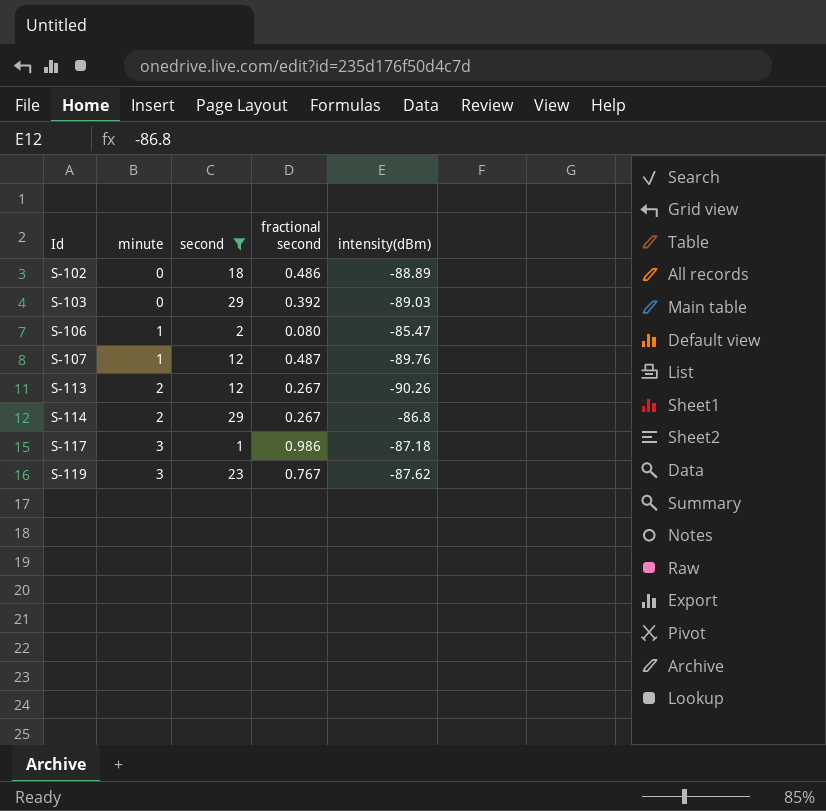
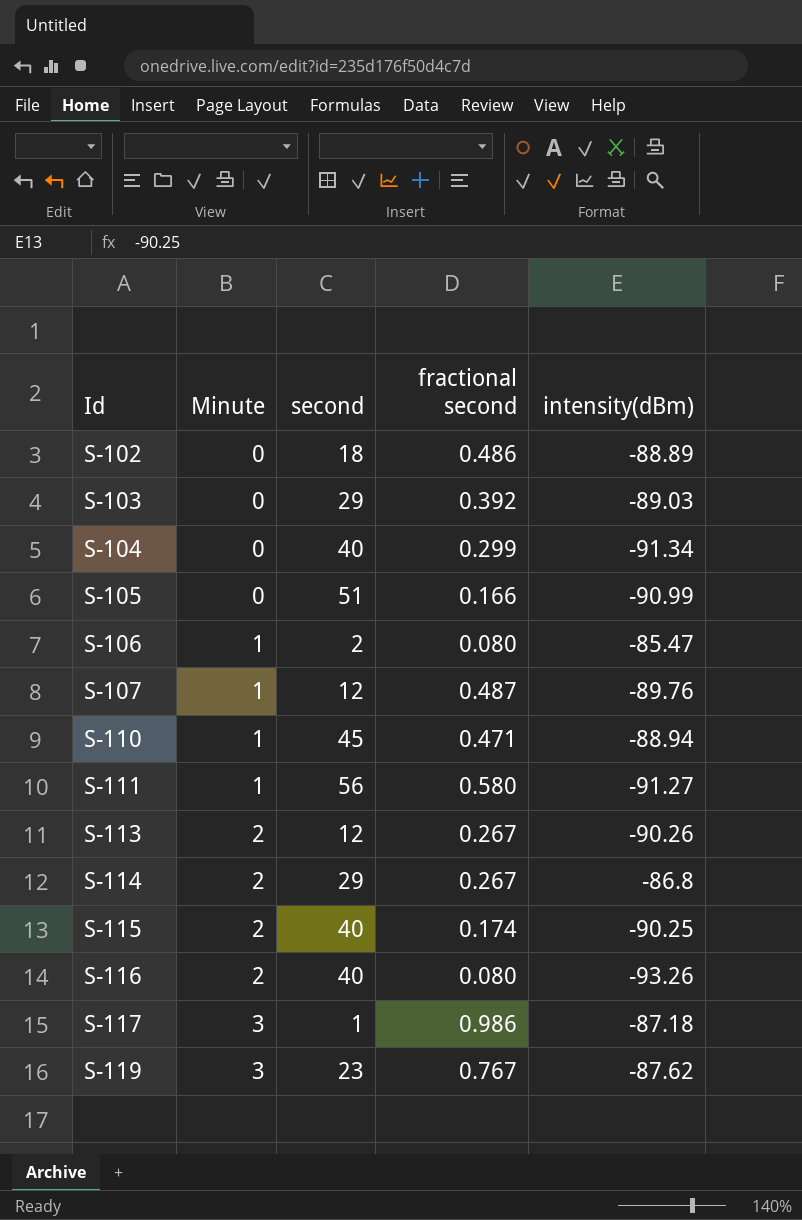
filter: second <= 29 -> none
column name: minute -> Minute

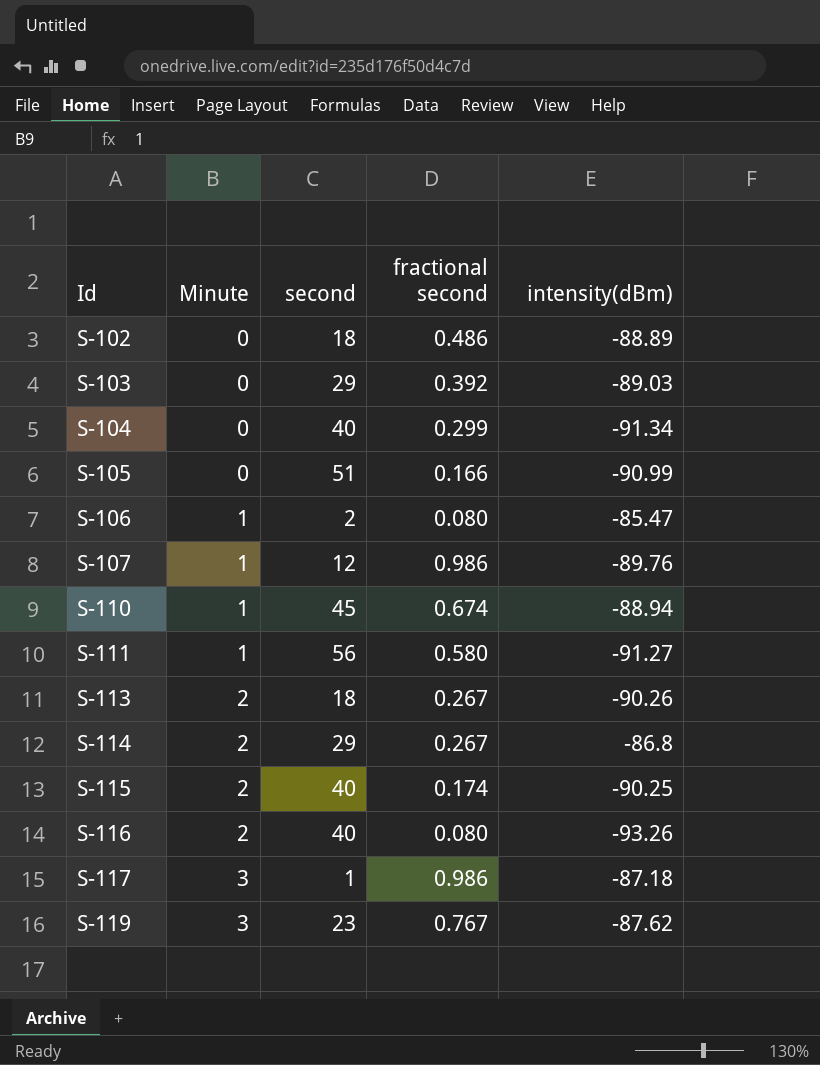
S-107 | fractional second: 0.487 -> 0.986
S-110 | fractional second: 0.471 -> 0.674
S-113 | second: 12 -> 18

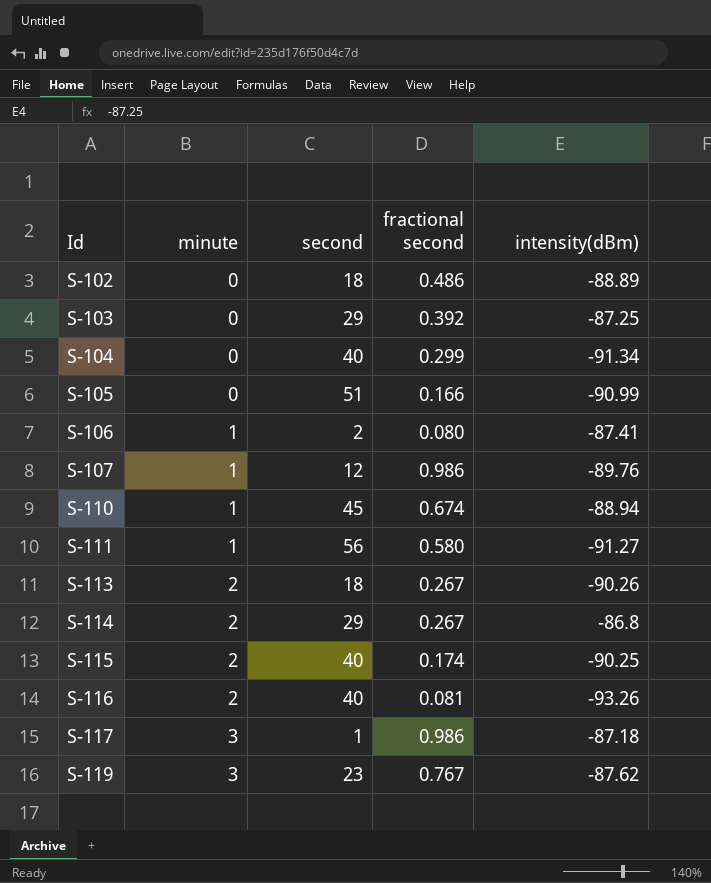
column name: Minute -> minute
S-103 | intensity(dBm): -89.03 -> -87.25
S-106 | intensity(dBm): -85.47 -> -87.41
S-116 | fractional second: 0.080 -> 0.081

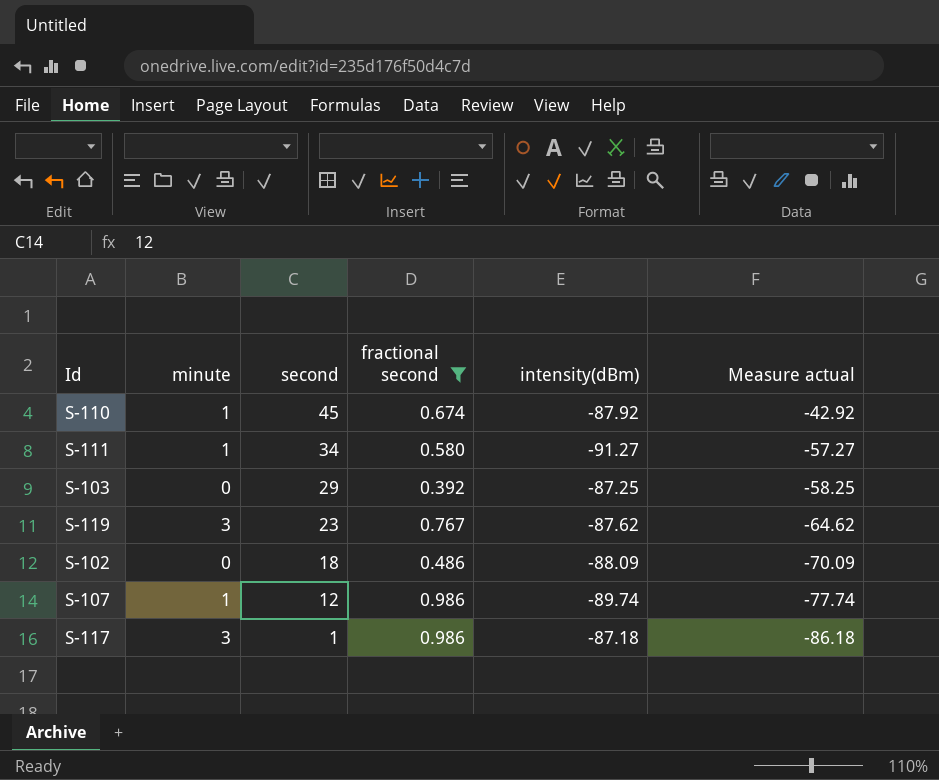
filter: none -> fractional second >= 0.392
row order: Id ascending -> second descending
column Measure actual | formula: none -> [second] + [intensity(dBm)]
S-110 | intensity(dBm): -88.94 -> -87.92
S-111 | second: 56 -> 34
S-102 | intensity(dBm): -88.89 -> -88.09
S-107 | intensity(dBm): -89.76 -> -89.74

